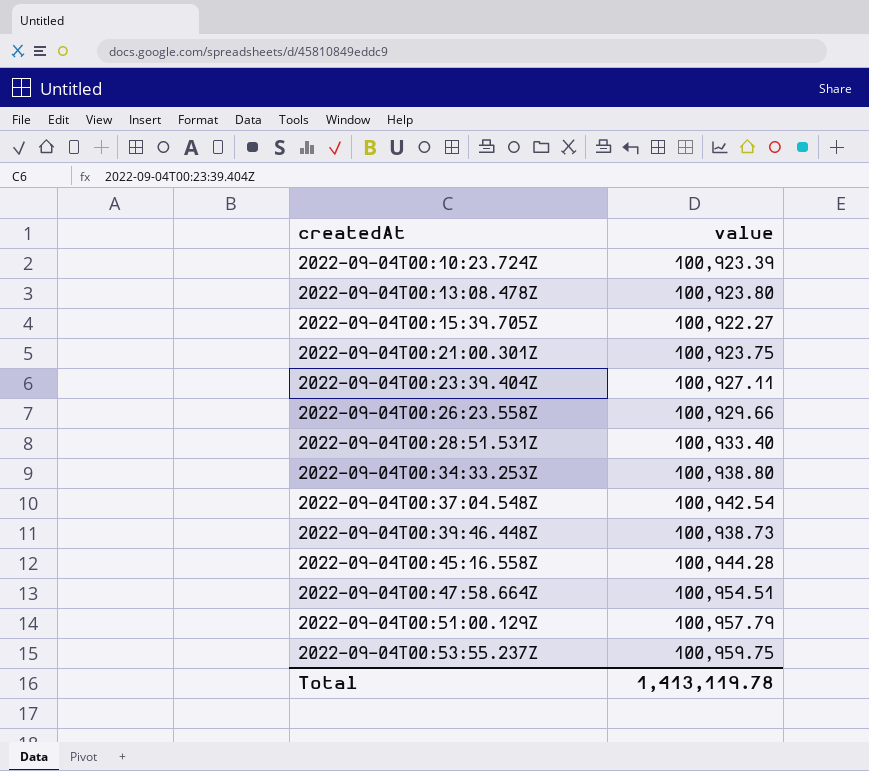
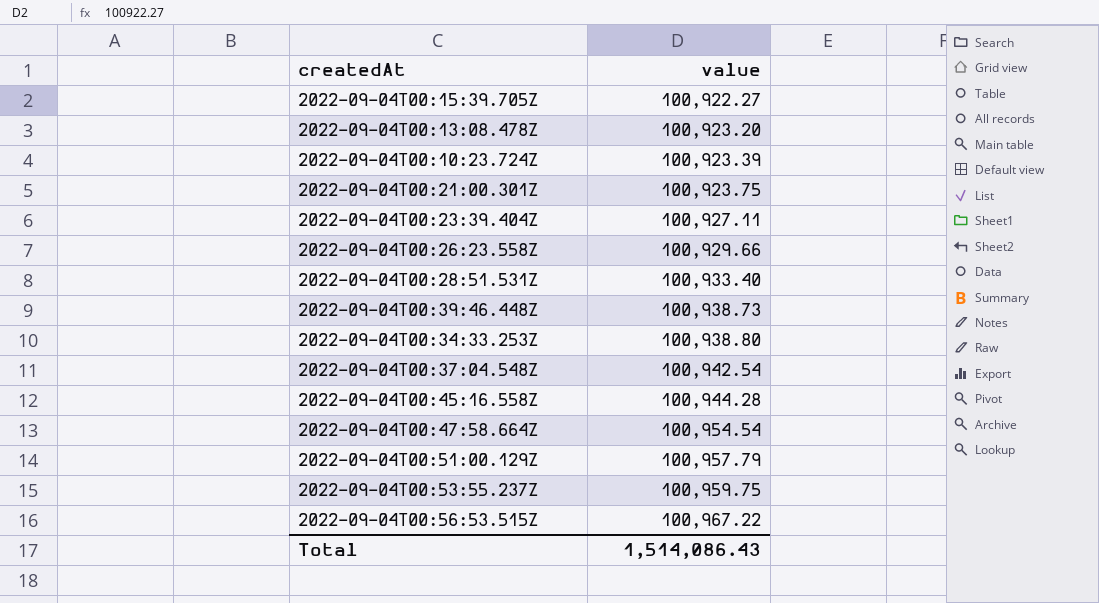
row order: createdAt ascending -> value ascending
2022-09-04T00:13:08.478Z | value: 100,923.80 -> 100,923.20
2022-09-04T00:47:58.664Z | value: 100,954.51 -> 100,954.54
row 2022-09-04T00:56:53.515Z: none -> 100,967.22
Total | value: 1,413,119.78 -> 1,514,086.43

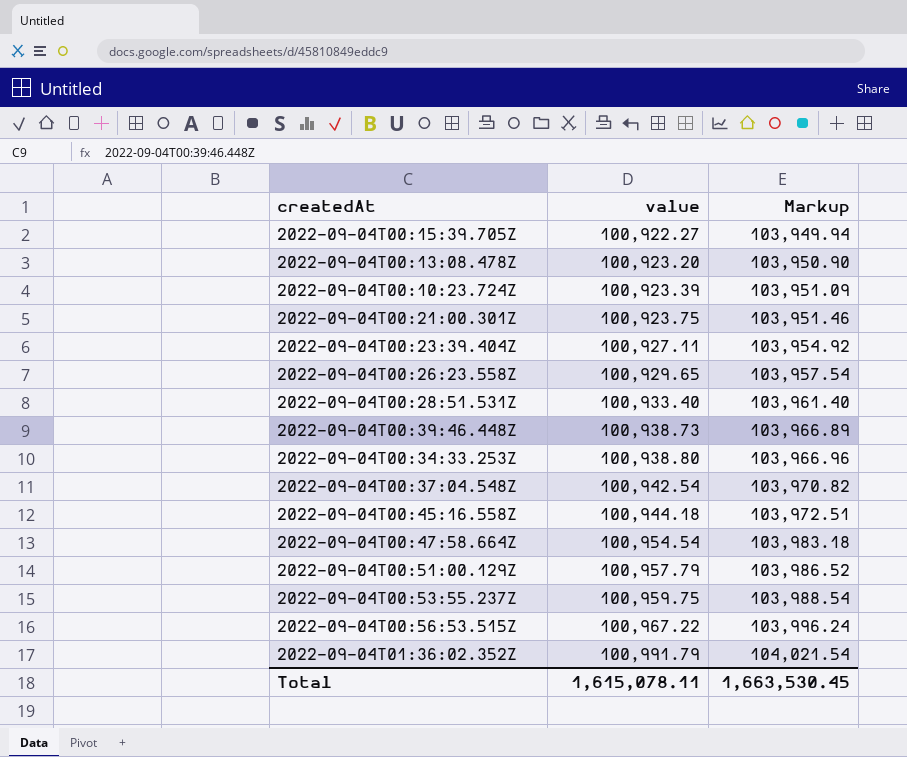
column Markup | formula: none -> [value] * 1.03
2022-09-04T00:26:23.558Z | value: 100,929.66 -> 100,929.65
2022-09-04T00:45:16.558Z | value: 100,944.28 -> 100,944.18
row 2022-09-04T01:36:02.352Z: none -> 100,991.79 | 104,021.54
Total | value: 1,514,086.43 -> 1,615,078.11

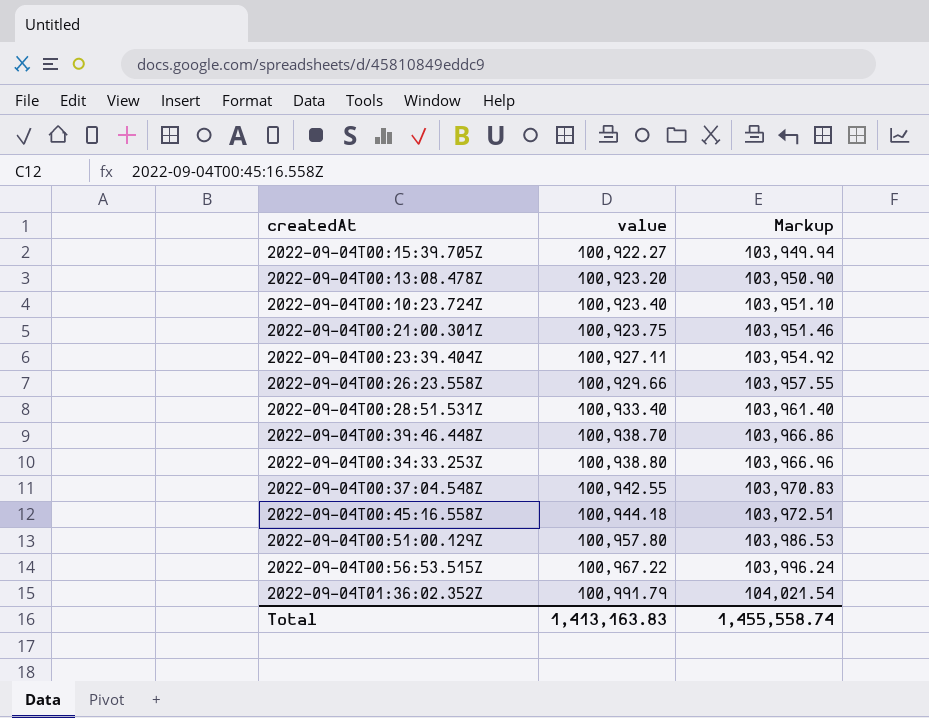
row 2022-09-04T00:47:58.664Z: 100,954.54 | 103,983.18 -> none
row 2022-09-04T00:53:55.237Z: 100,959.75 | 103,988.54 -> none
2022-09-04T00:10:23.724Z | value: 100,923.39 -> 100,923.40
2022-09-04T00:10:23.724Z | Markup: 103,951.09 -> 103,951.10
2022-09-04T00:26:23.558Z | value: 100,929.65 -> 100,929.66
2022-09-04T00:26:23.558Z | Markup: 103,957.54 -> 103,957.55
2022-09-04T00:39:46.448Z | value: 100,938.73 -> 100,938.70
2022-09-04T00:39:46.448Z | Markup: 103,966.89 -> 103,966.86
2022-09-04T00:37:04.548Z | value: 100,942.54 -> 100,942.55
2022-09-04T00:37:04.548Z | Markup: 103,970.82 -> 103,970.83
2022-09-04T00:51:00.129Z | value: 100,957.79 -> 100,957.80
2022-09-04T00:51:00.129Z | Markup: 103,986.52 -> 103,986.53
Total | value: 1,615,078.11 -> 1,413,163.83
Total | Markup: 1,663,530.45 -> 1,455,558.74

